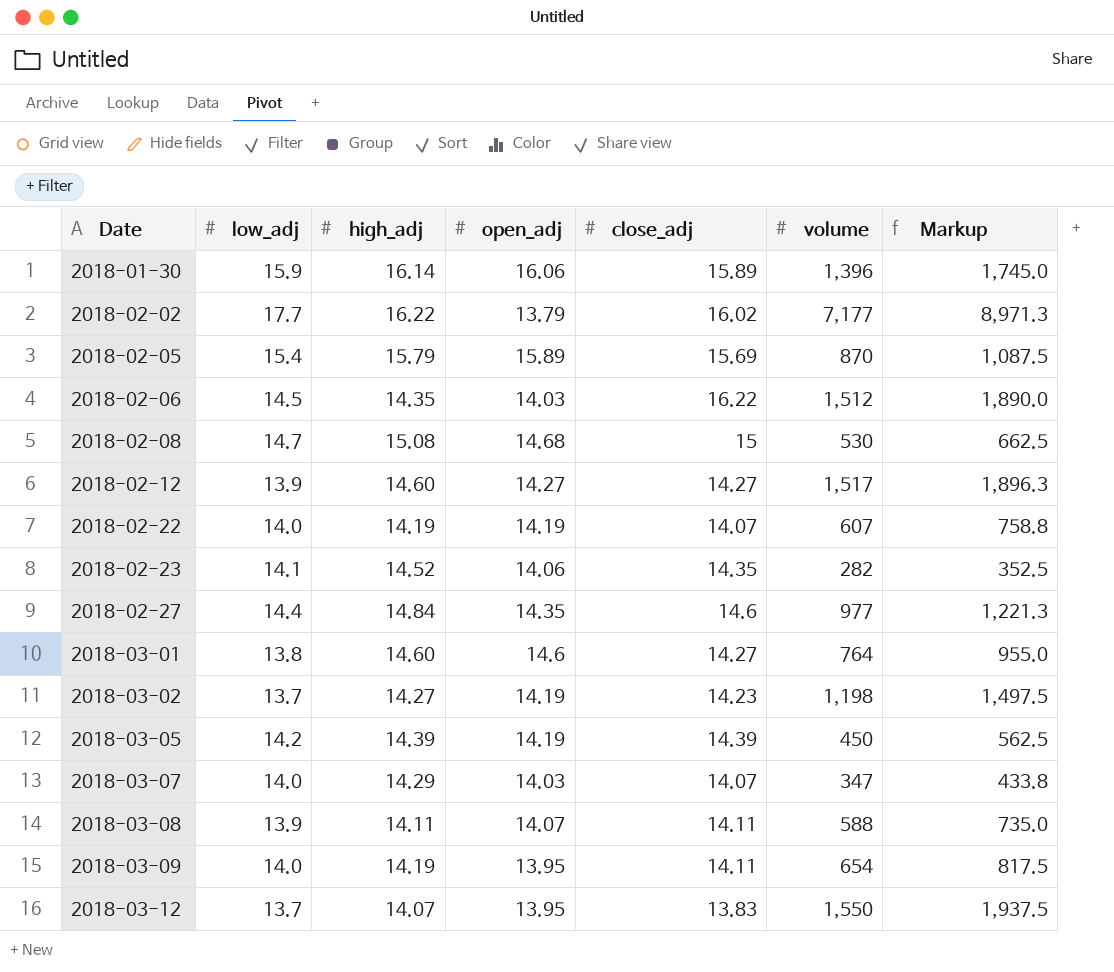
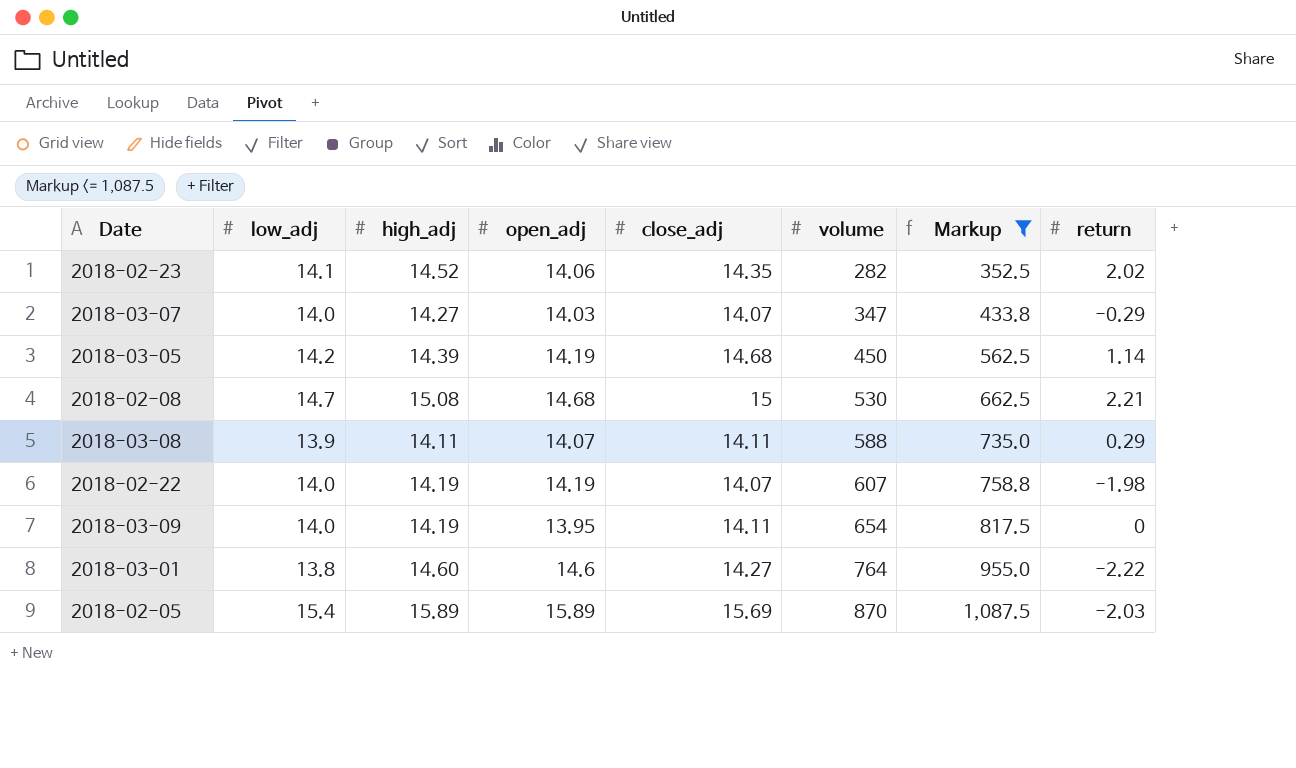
filter: none -> Markup <= 1,087.5
row order: Date ascending -> volume ascending
column return | position: none -> 8
2018-03-07 | high_adj: 14.29 -> 14.27
2018-03-05 | close_adj: 14.39 -> 14.68
2018-02-05 | high_adj: 15.79 -> 15.89

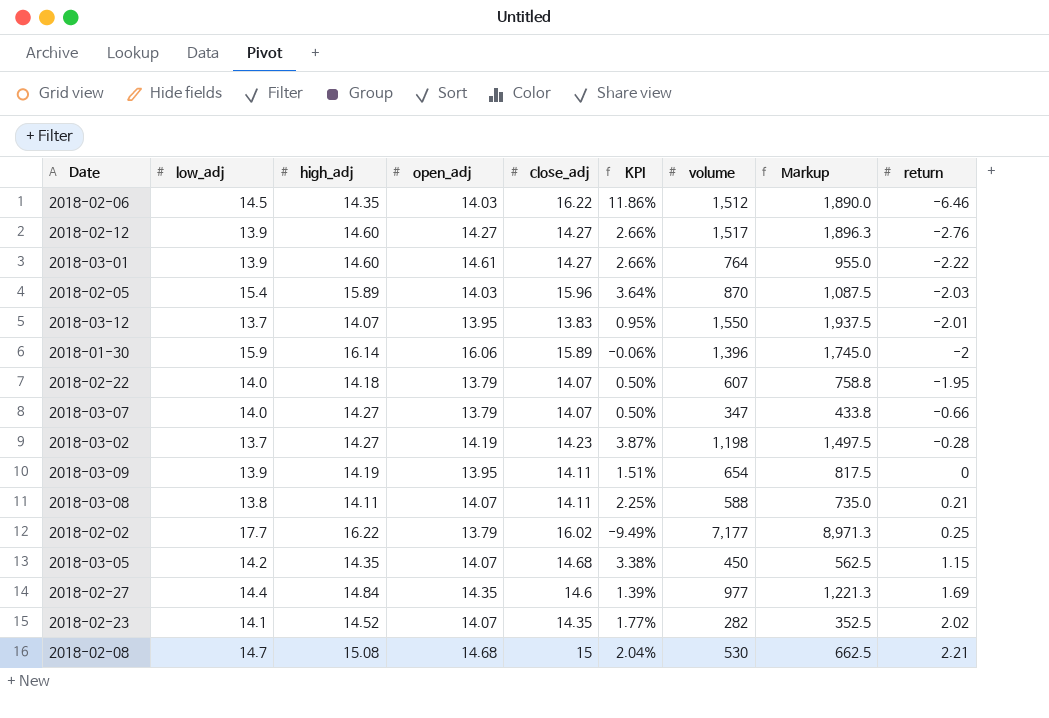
filter: Markup <= 1,087.5 -> none
row order: volume ascending -> return ascending
column KPI | formula: none -> ([close_adj] - [low_adj]) / [low_adj]
2018-03-01 | low_adj: 13.8 -> 13.9
2018-03-01 | open_adj: 14.6 -> 14.61
2018-02-05 | open_adj: 15.89 -> 14.03
2018-02-05 | close_adj: 15.69 -> 15.96
2018-02-22 | high_adj: 14.19 -> 14.18
2018-02-22 | open_adj: 14.19 -> 13.79
2018-02-22 | return: -1.98 -> -1.95
2018-03-07 | open_adj: 14.03 -> 13.79
2018-03-07 | return: -0.29 -> -0.66
2018-03-09 | low_adj: 14.0 -> 13.9
2018-03-08 | low_adj: 13.9 -> 13.8
2018-03-08 | return: 0.29 -> 0.21
2018-03-05 | high_adj: 14.39 -> 14.35
2018-03-05 | open_adj: 14.19 -> 14.07
2018-03-05 | return: 1.14 -> 1.15
2018-02-23 | open_adj: 14.06 -> 14.07

